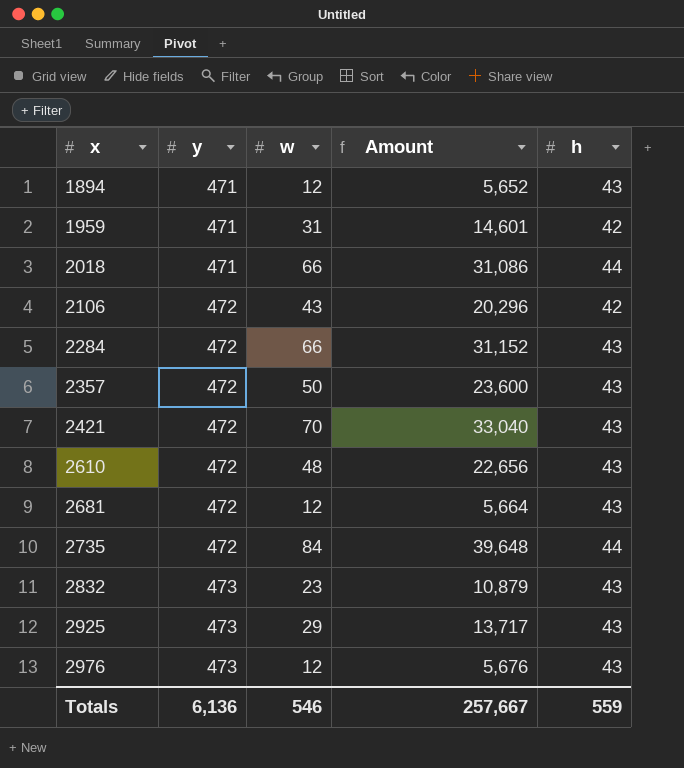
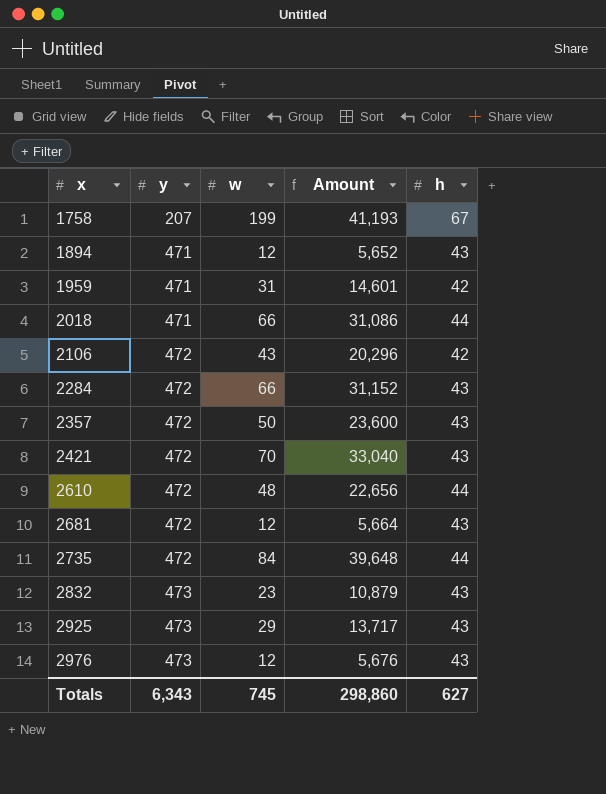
row 1758: none -> 207 | 199 | 41,193 | 67
2610 | h: 43 -> 44
Totals | y: 6,136 -> 6,343
Totals | w: 546 -> 745
Totals | Amount: 257,667 -> 298,860
Totals | h: 559 -> 627

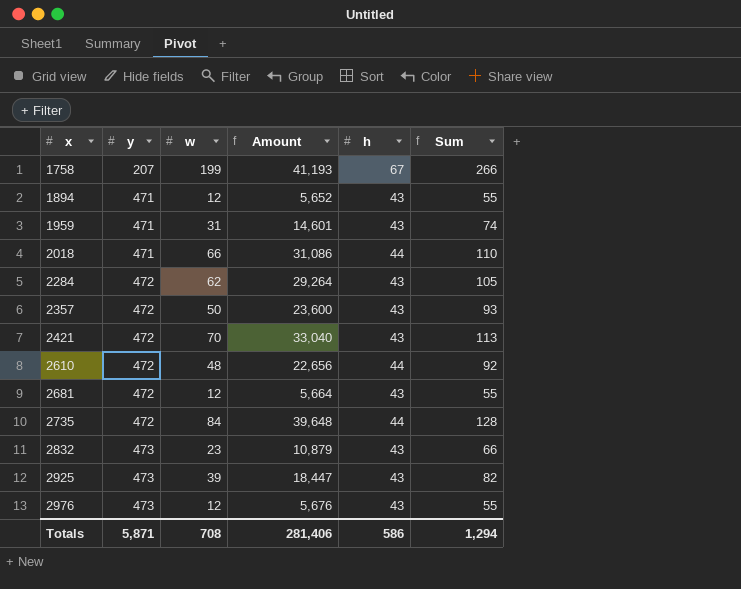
column Sum | formula: none -> [w] + [h]
row 2106: 472 | 43 | 20,296 | 42 -> none
1959 | h: 42 -> 43
2284 | w: 66 -> 62
2284 | Amount: 31,152 -> 29,264
2925 | w: 29 -> 39
2925 | Amount: 13,717 -> 18,447
Totals | y: 6,343 -> 5,871
Totals | w: 745 -> 708
Totals | Amount: 298,860 -> 281,406
Totals | h: 627 -> 586

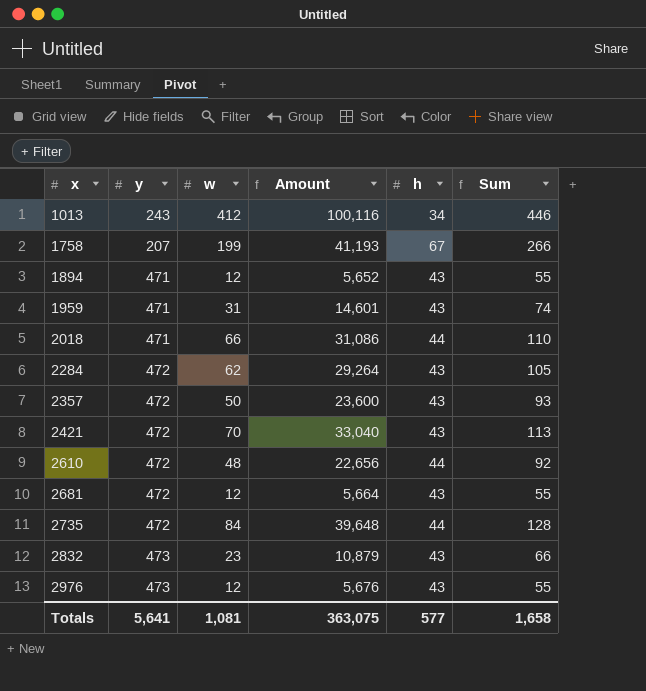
row 2925: 473 | 39 | 18,447 | 43 | 82 -> none
row 1013: none -> 243 | 412 | 100,116 | 34 | 446
Totals | y: 5,871 -> 5,641
Totals | w: 708 -> 1,081
Totals | Amount: 281,406 -> 363,075
Totals | h: 586 -> 577
Totals | Sum: 1,294 -> 1,658

